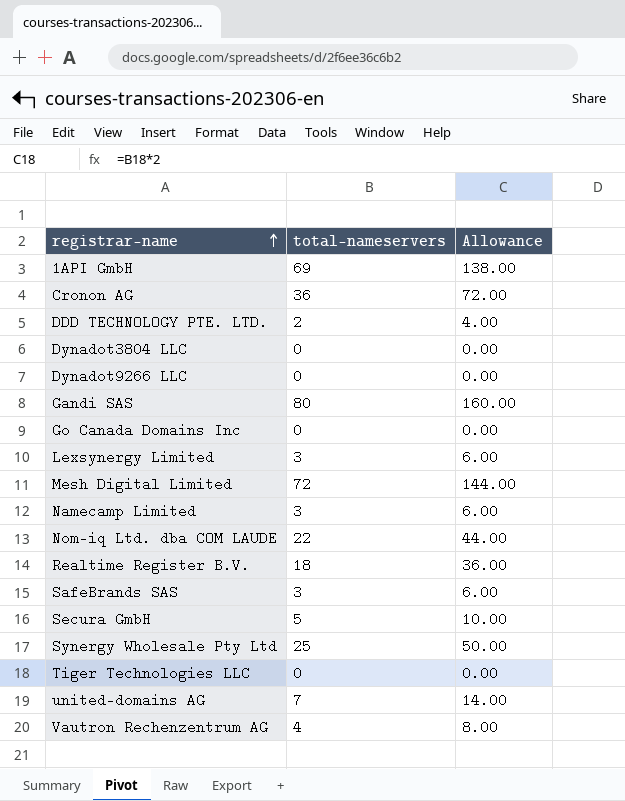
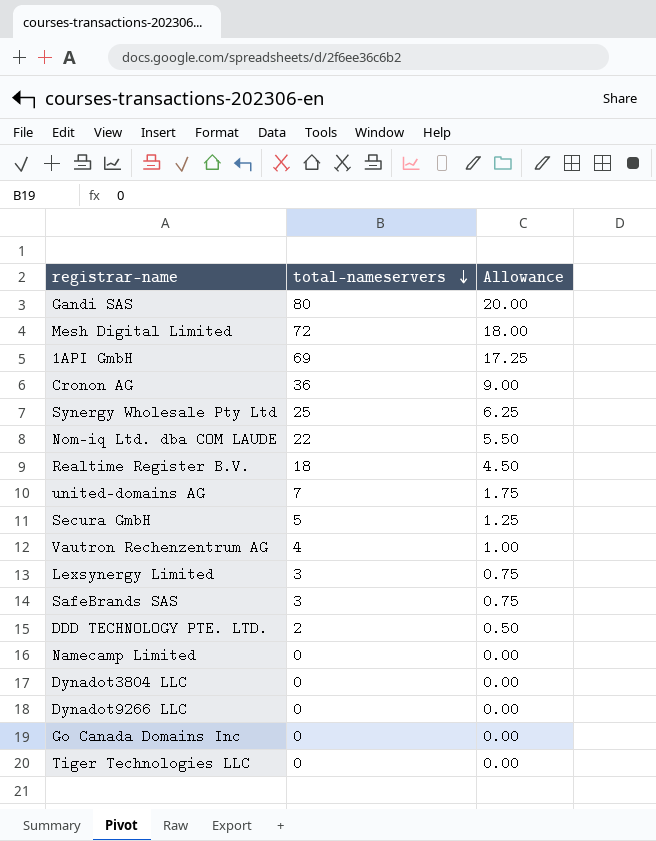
row order: registrar-name ascending -> total-nameservers descending
column Allowance | formula: [total-nameservers] * 2 -> [total-nameservers] * 0.25
Namecamp Limited | total-nameservers: 3 -> 0

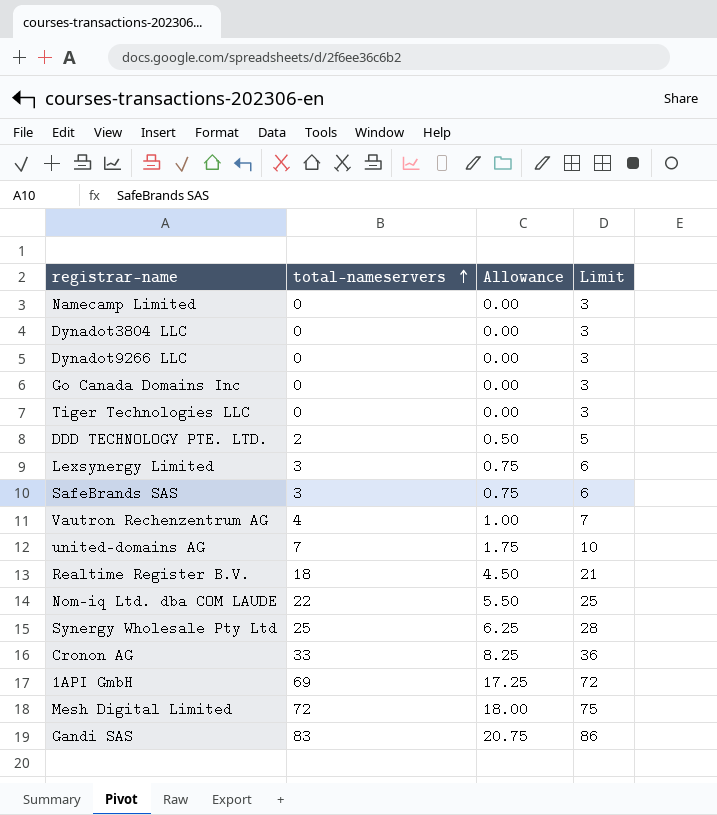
row order: total-nameservers descending -> total-nameservers ascending
column Limit | formula: none -> [total-nameservers] + 3
row Secura GmbH: 5 | 1.25 -> none
Cronon AG | total-nameservers: 36 -> 33
Cronon AG | Allowance: 9.00 -> 8.25
Gandi SAS | total-nameservers: 80 -> 83
Gandi SAS | Allowance: 20.00 -> 20.75

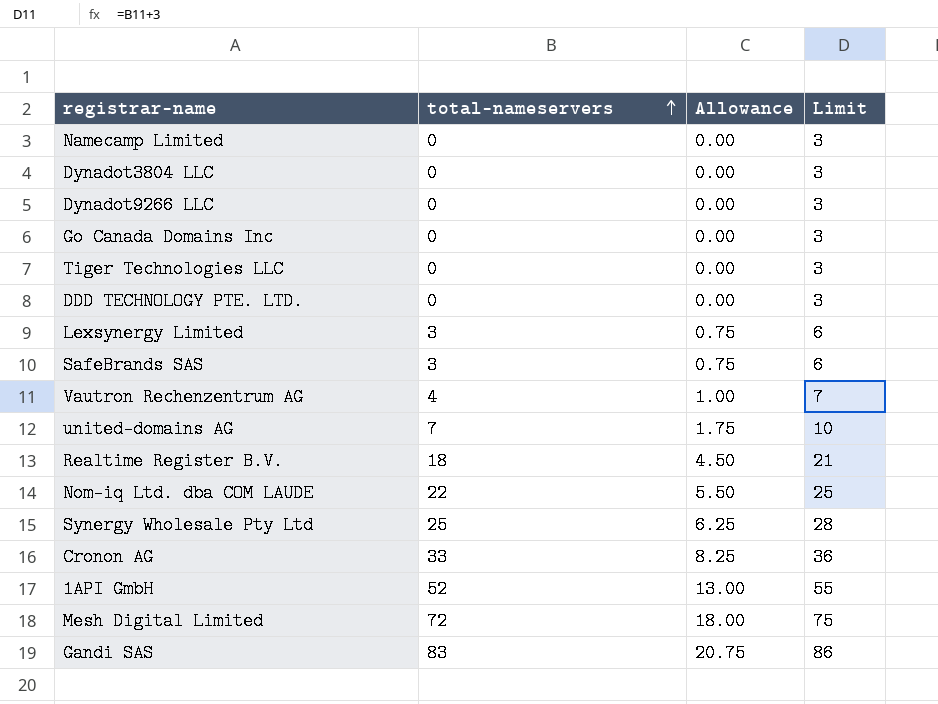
DDD TECHNOLOGY PTE. LTD. | total-nameservers: 2 -> 0
DDD TECHNOLOGY PTE. LTD. | Allowance: 0.50 -> 0.00
DDD TECHNOLOGY PTE. LTD. | Limit: 5 -> 3
1API GmbH | total-nameservers: 69 -> 52
1API GmbH | Allowance: 17.25 -> 13.00
1API GmbH | Limit: 72 -> 55

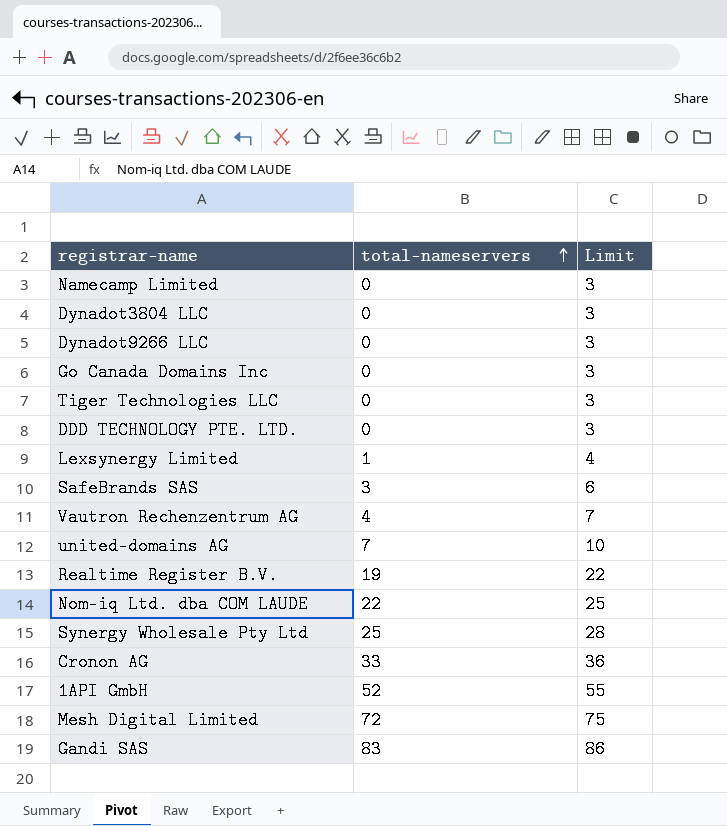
column Allowance | formula: [total-nameservers] * 0.25 -> none
Lexsynergy Limited | total-nameservers: 3 -> 1
Lexsynergy Limited | Limit: 6 -> 4
Realtime Register B.V. | total-nameservers: 18 -> 19
Realtime Register B.V. | Limit: 21 -> 22

